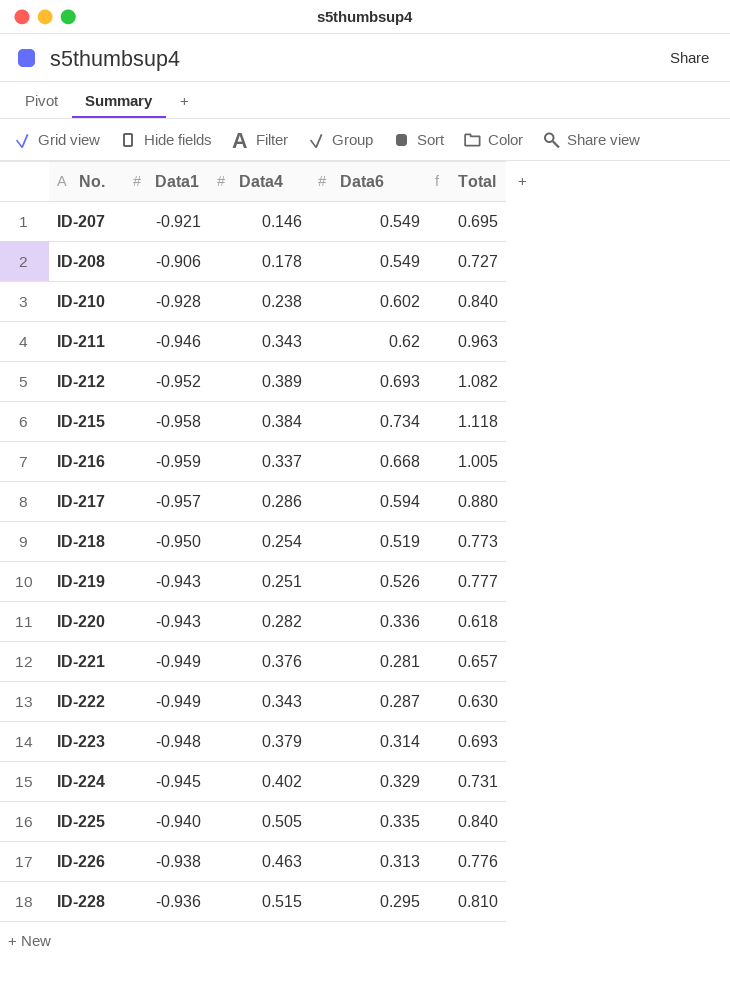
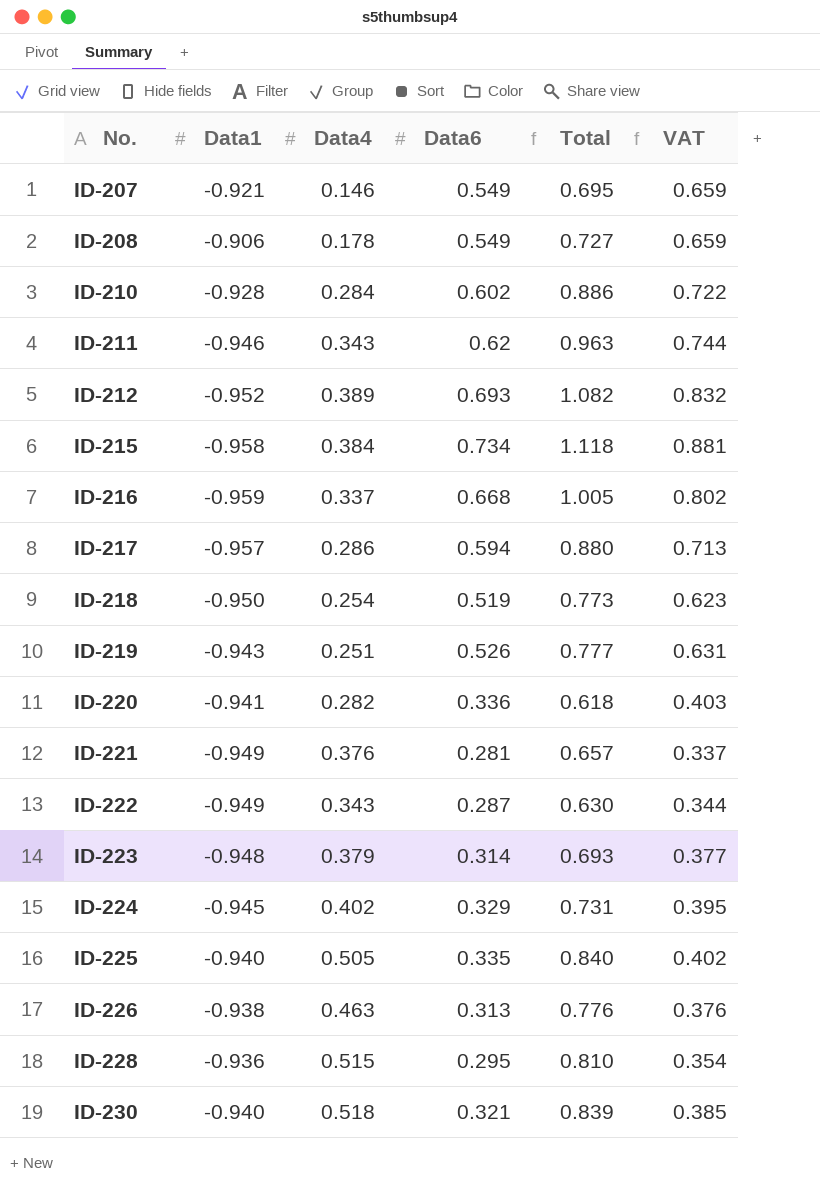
column VAT | formula: none -> [Data6] * 1.2
ID-210 | Data4: 0.238 -> 0.284
ID-210 | Total: 0.840 -> 0.886
ID-220 | Data1: -0.943 -> -0.941
row ID-230: none -> -0.940 | 0.518 | 0.321 | 0.839 | 0.385

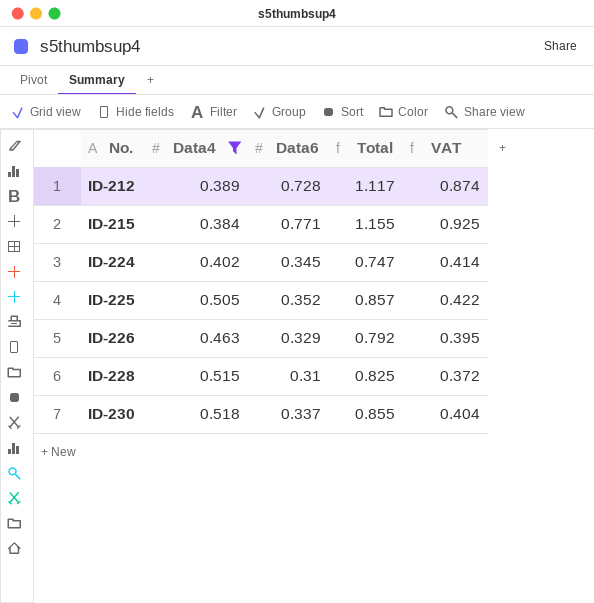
filter: none -> Data4 >= 0.384
column Data1 | position: 2 -> none
ID-212 | Data6: 0.693 -> 0.728
ID-212 | Total: 1.082 -> 1.117
ID-212 | VAT: 0.832 -> 0.874
ID-215 | Data6: 0.734 -> 0.771
ID-215 | Total: 1.118 -> 1.155
ID-215 | VAT: 0.881 -> 0.925
ID-224 | Data6: 0.329 -> 0.345
ID-224 | Total: 0.731 -> 0.747
ID-224 | VAT: 0.395 -> 0.414
ID-225 | Data6: 0.335 -> 0.352
ID-225 | Total: 0.840 -> 0.857
ID-225 | VAT: 0.402 -> 0.422
ID-226 | Data6: 0.313 -> 0.329
ID-226 | Total: 0.776 -> 0.792
ID-226 | VAT: 0.376 -> 0.395
ID-228 | Data6: 0.295 -> 0.31
ID-228 | Total: 0.810 -> 0.825
ID-228 | VAT: 0.354 -> 0.372
ID-230 | Data6: 0.321 -> 0.337
ID-230 | Total: 0.839 -> 0.855
ID-230 | VAT: 0.385 -> 0.404

